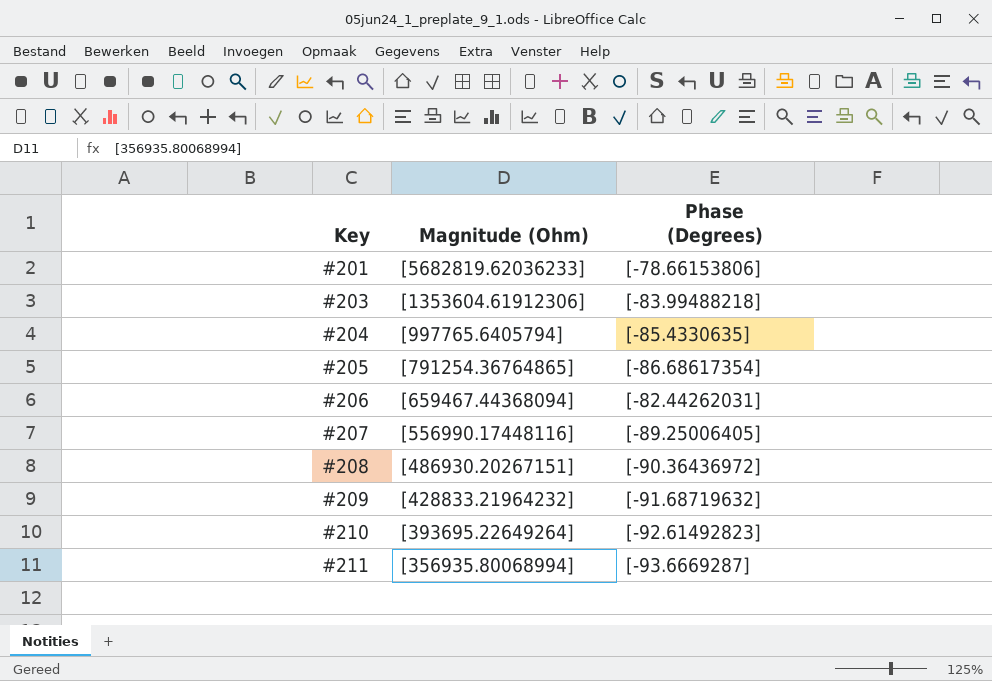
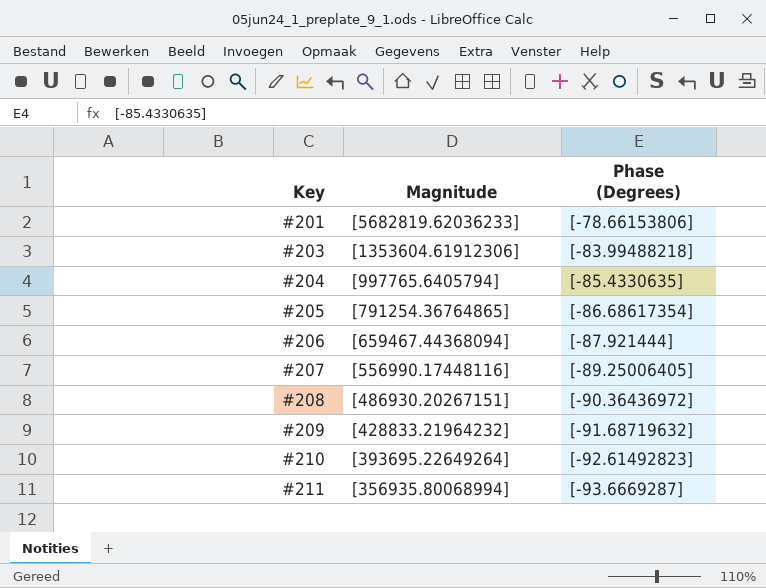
column name: Magnitude (Ohm) -> Magnitude
#206 | Phase (Degrees): [-82.44262031] -> [-87.921444]

